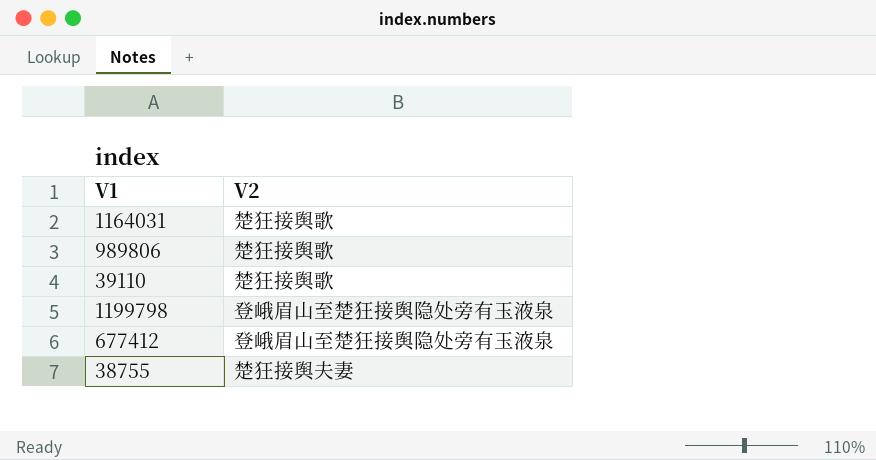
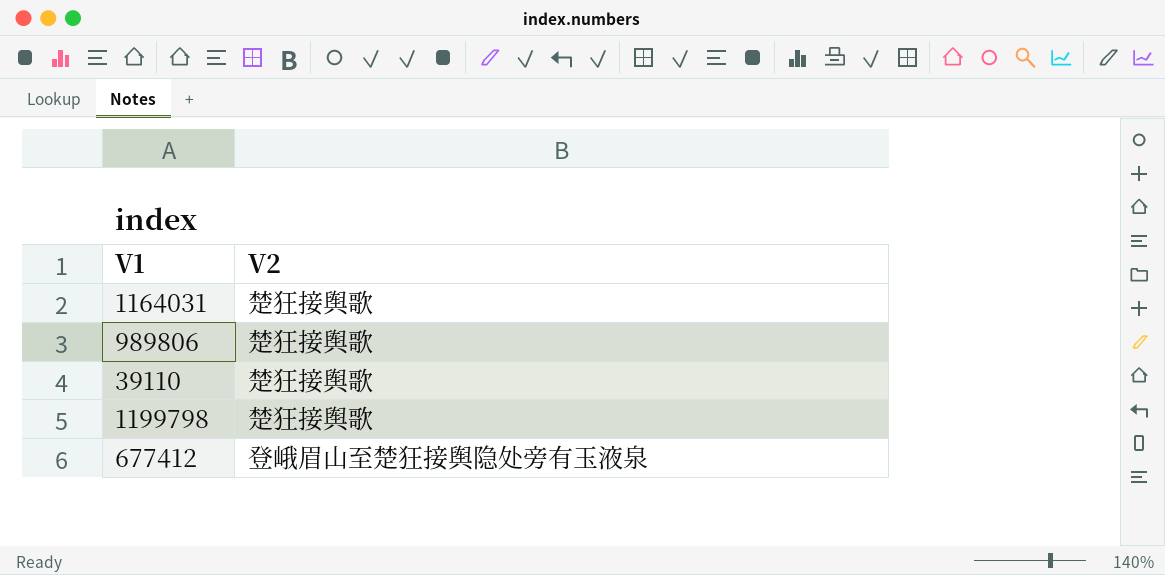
row 38755: 楚狂接舆夫妻 -> none
1199798 | V2: 登峨眉山至楚狂接舆隐处旁有玉液泉 -> 楚狂接舆歌

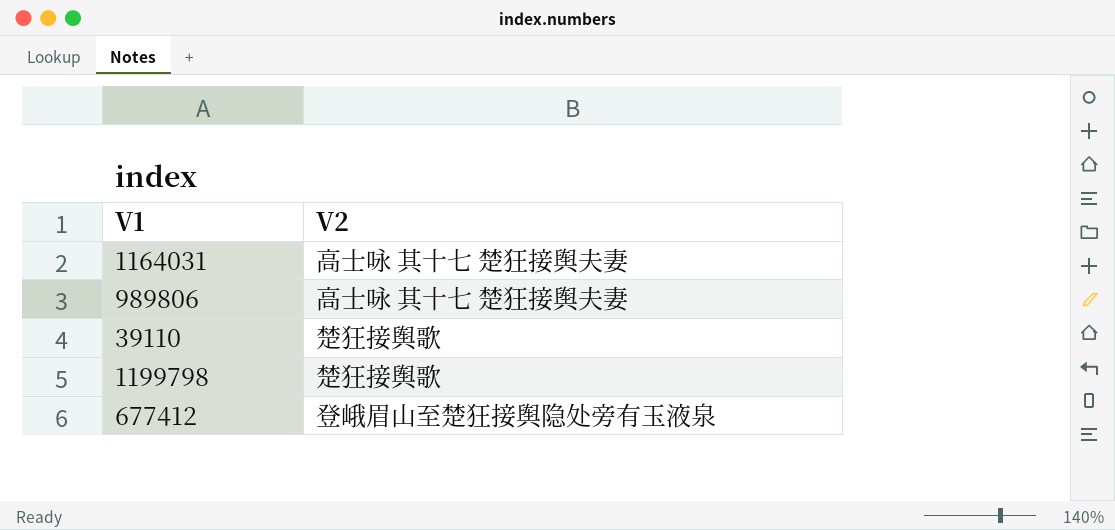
1164031 | V2: 楚狂接舆歌 -> 高士咏 其十七 楚狂接舆夫妻
989806 | V2: 楚狂接舆歌 -> 高士咏 其十七 楚狂接舆夫妻

